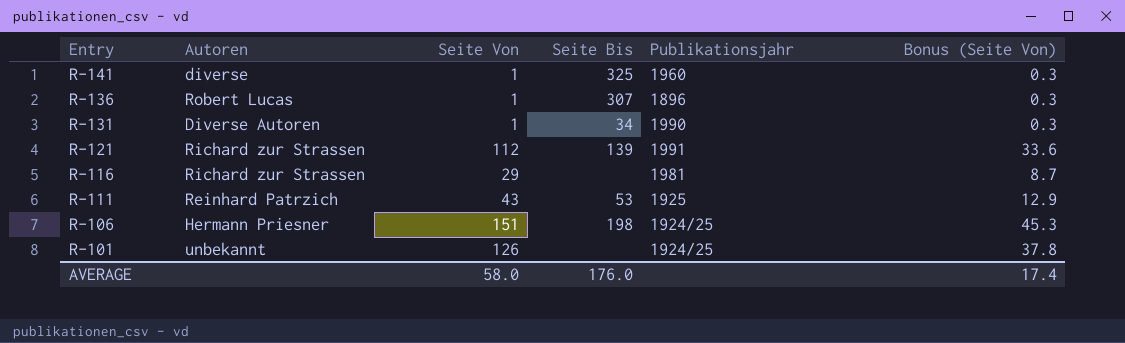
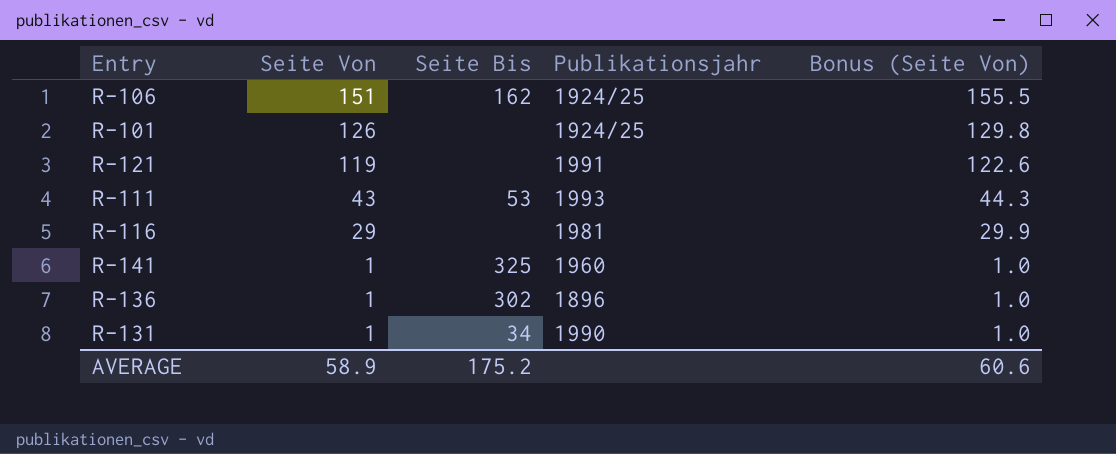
row order: Entry descending -> Seite Von descending
column Autoren | position: 2 -> none
column Bonus (Seite Von) | formula: [Seite Von] * 0.3 -> [Seite Von] * 1.03
R-106 | Seite Bis: 198 -> 162
R-121 | Seite Von: 112 -> 119
R-121 | Seite Bis: 139 -> none
R-111 | Publikationsjahr: 1925 -> 1993
R-136 | Seite Bis: 307 -> 302
AVERAGE | Seite Von: 58.0 -> 58.9
AVERAGE | Seite Bis: 176.0 -> 175.2
AVERAGE | Bonus (Seite Von): 17.4 -> 60.6

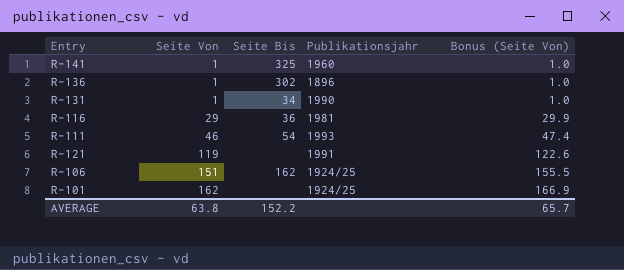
row order: Seite Von descending -> Seite Von ascending
R-116 | Seite Bis: none -> 36
R-111 | Seite Von: 43 -> 46
R-111 | Seite Bis: 53 -> 54
R-111 | Bonus (Seite Von): 44.3 -> 47.4
R-101 | Seite Von: 126 -> 162
R-101 | Bonus (Seite Von): 129.8 -> 166.9
AVERAGE | Seite Von: 58.9 -> 63.8
AVERAGE | Seite Bis: 175.2 -> 152.2
AVERAGE | Bonus (Seite Von): 60.6 -> 65.7

